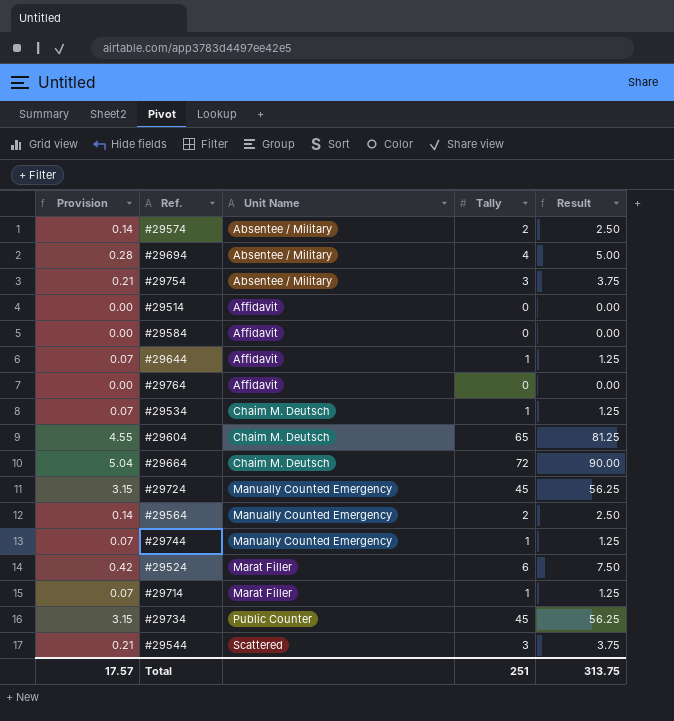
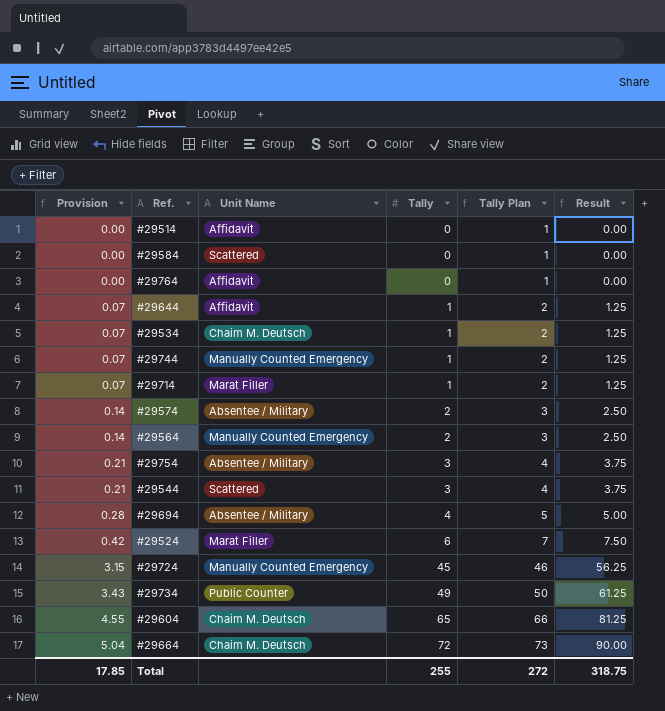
row order: Unit Name ascending -> Provision ascending
column Tally Plan | formula: none -> [Tally] + 1
#29584 | Unit Name: Affidavit -> Scattered
#29734 | Provision: 3.15 -> 3.43
#29734 | Tally: 45 -> 49
#29734 | Result: 56.25 -> 61.25
Total | Provision: 17.57 -> 17.85
Total | Tally: 251 -> 255
Total | Result: 313.75 -> 318.75

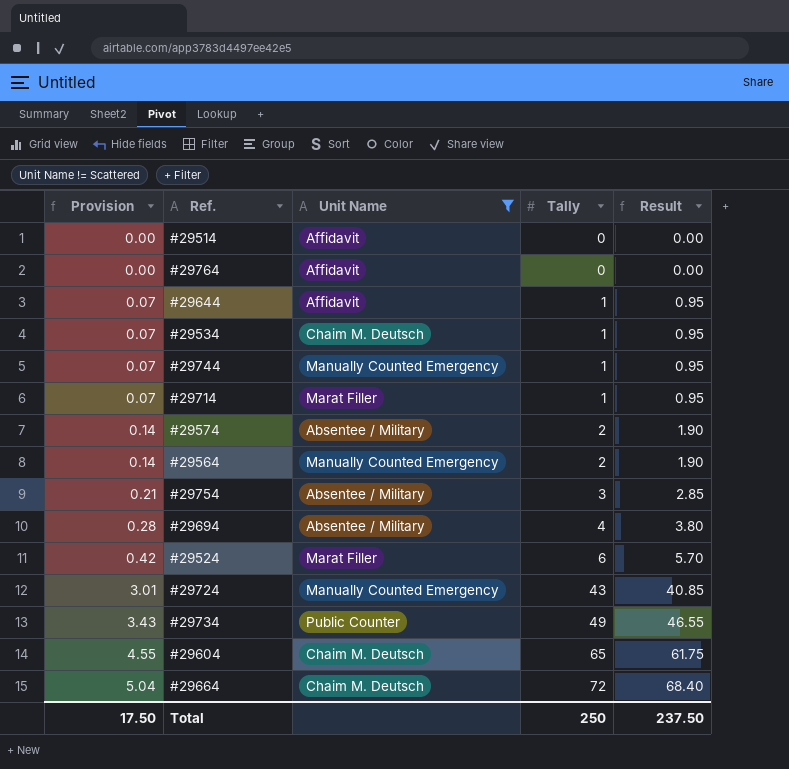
filter: none -> Unit Name != Scattered
column Tally Plan | formula: [Tally] + 1 -> none
column Result | formula: [Tally] * 1.25 -> [Tally] * 0.95
#29724 | Provision: 3.15 -> 3.01
#29724 | Tally: 45 -> 43
Total | Provision: 17.85 -> 17.50
Total | Tally: 255 -> 250
Total | Result: 318.75 -> 237.50

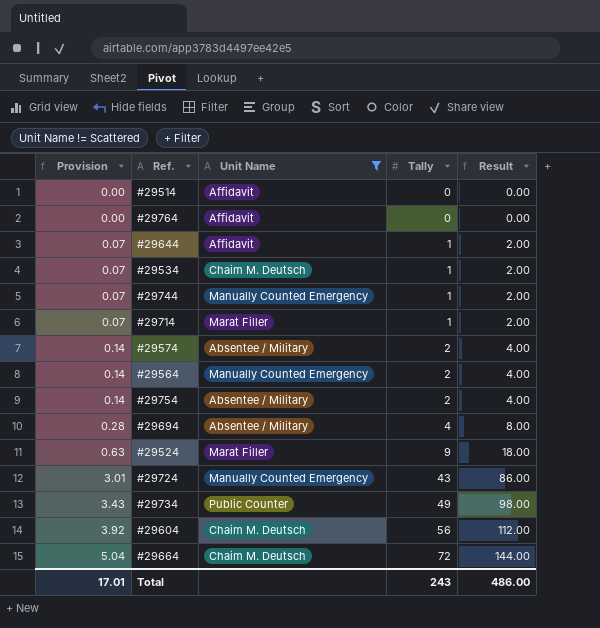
column Result | formula: [Tally] * 0.95 -> [Tally] * 2
#29754 | Provision: 0.21 -> 0.14
#29754 | Tally: 3 -> 2
#29524 | Provision: 0.42 -> 0.63
#29524 | Tally: 6 -> 9
#29604 | Provision: 4.55 -> 3.92
#29604 | Tally: 65 -> 56
Total | Provision: 17.50 -> 17.01
Total | Tally: 250 -> 243
Total | Result: 237.50 -> 486.00

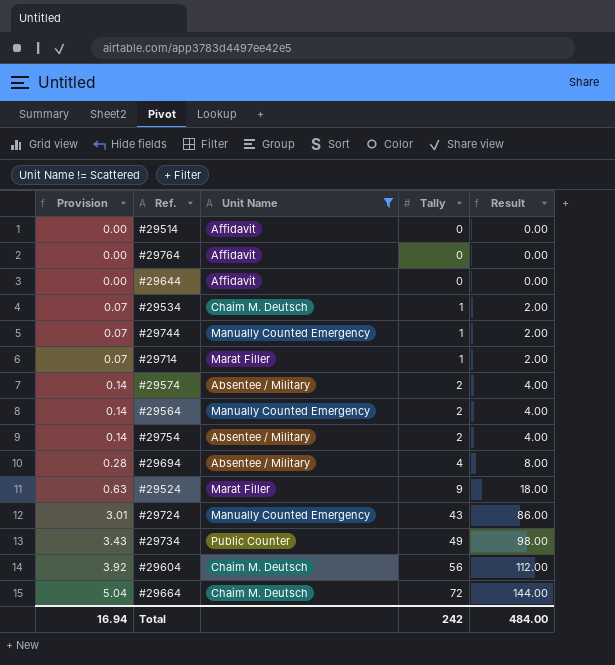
#29644 | Provision: 0.07 -> 0.00
#29644 | Tally: 1 -> 0
#29644 | Result: 2.00 -> 0.00
Total | Provision: 17.01 -> 16.94
Total | Tally: 243 -> 242
Total | Result: 486.00 -> 484.00

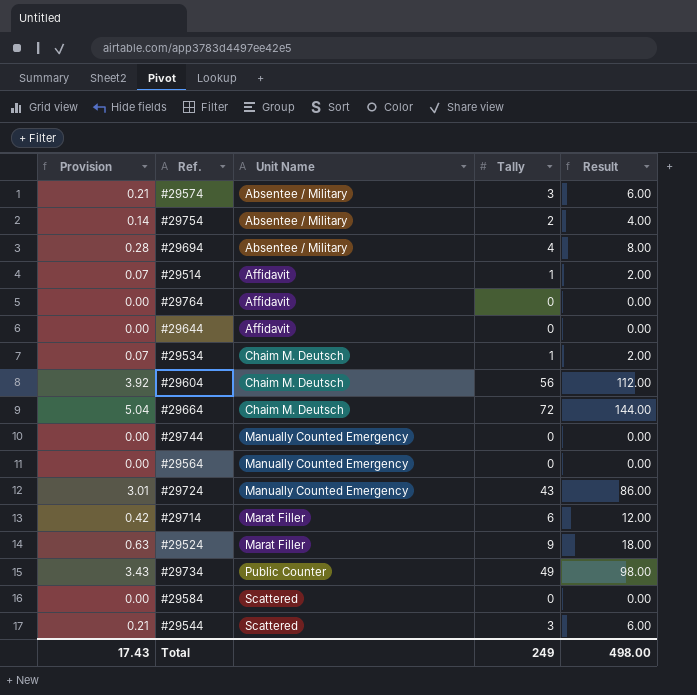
filter: Unit Name != Scattered -> none
row order: Provision ascending -> Unit Name ascending
#29574 | Provision: 0.14 -> 0.21
#29574 | Tally: 2 -> 3
#29574 | Result: 4.00 -> 6.00
#29514 | Provision: 0.00 -> 0.07
#29514 | Tally: 0 -> 1
#29514 | Result: 0.00 -> 2.00
#29744 | Provision: 0.07 -> 0.00
#29744 | Tally: 1 -> 0
#29744 | Result: 2.00 -> 0.00
#29564 | Provision: 0.14 -> 0.00
#29564 | Tally: 2 -> 0
#29564 | Result: 4.00 -> 0.00
#29714 | Provision: 0.07 -> 0.42
#29714 | Tally: 1 -> 6
#29714 | Result: 2.00 -> 12.00
Total | Provision: 16.94 -> 17.43
Total | Tally: 242 -> 249
Total | Result: 484.00 -> 498.00

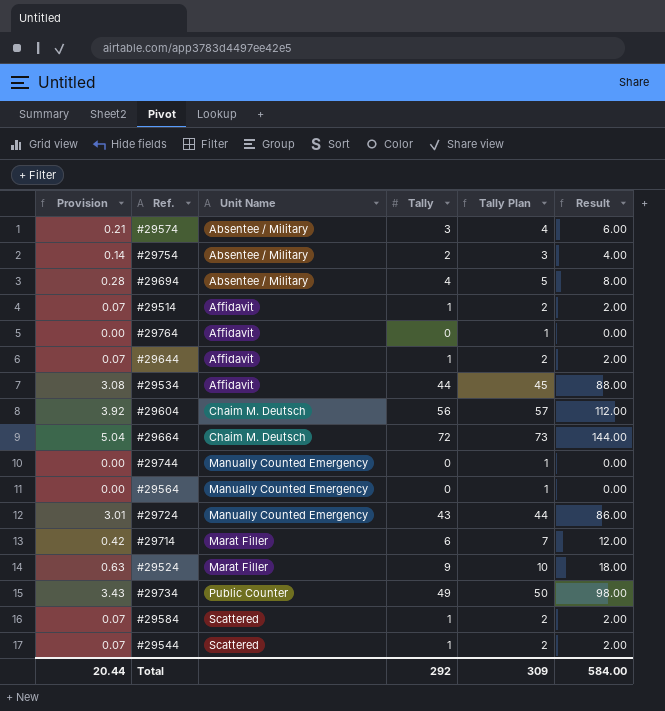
column Tally Plan | formula: none -> [Tally] + 1
#29644 | Provision: 0.00 -> 0.07
#29644 | Tally: 0 -> 1
#29644 | Result: 0.00 -> 2.00
#29534 | Provision: 0.07 -> 3.08
#29534 | Unit Name: Chaim M. Deutsch -> Affidavit
#29534 | Tally: 1 -> 44
#29534 | Result: 2.00 -> 88.00
#29584 | Provision: 0.00 -> 0.07
#29584 | Tally: 0 -> 1
#29584 | Result: 0.00 -> 2.00
#29544 | Provision: 0.21 -> 0.07
#29544 | Tally: 3 -> 1
#29544 | Result: 6.00 -> 2.00
Total | Provision: 17.43 -> 20.44
Total | Tally: 249 -> 292
Total | Result: 498.00 -> 584.00

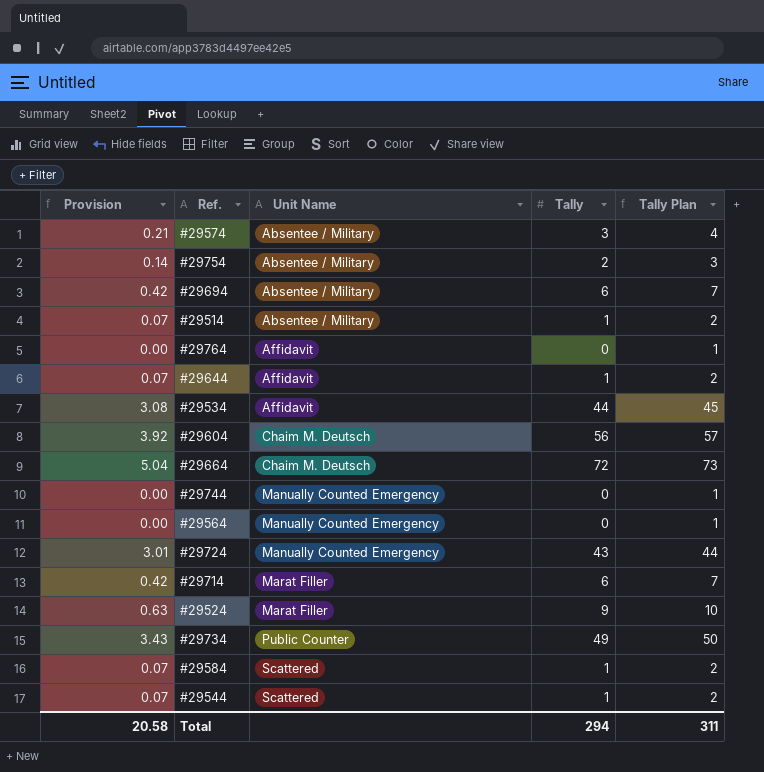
column Result | formula: [Tally] * 2 -> none
#29694 | Provision: 0.28 -> 0.42
#29694 | Tally: 4 -> 6
#29694 | Tally Plan: 5 -> 7
#29514 | Unit Name: Affidavit -> Absentee / Military
Total | Provision: 20.44 -> 20.58
Total | Tally: 292 -> 294
Total | Tally Plan: 309 -> 311

